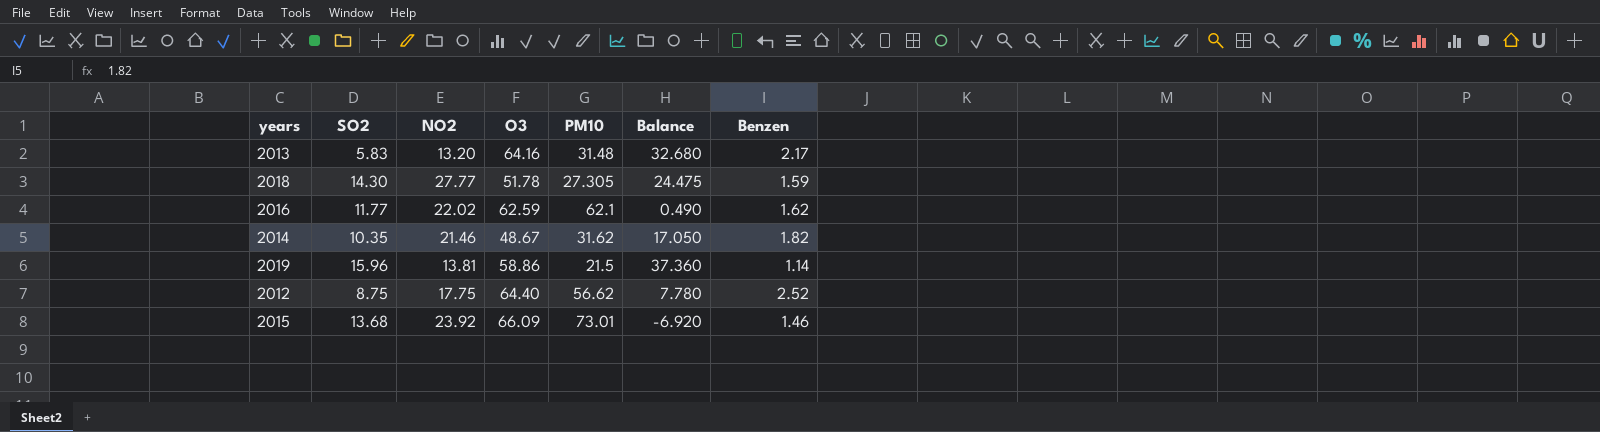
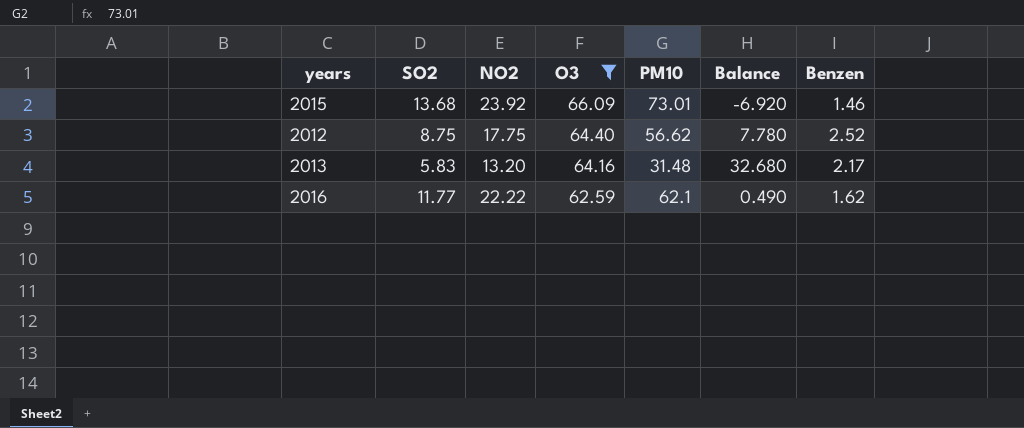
filter: none -> O3 >= 62.59
row order: none -> O3 descending
2016 | NO2: 22.02 -> 22.22

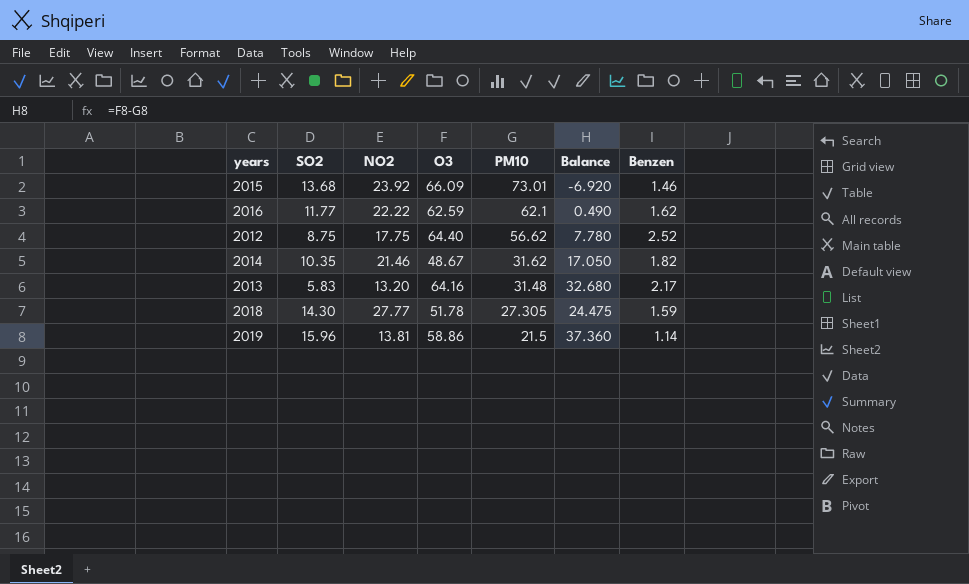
filter: O3 >= 62.59 -> none
row order: O3 descending -> PM10 descending

